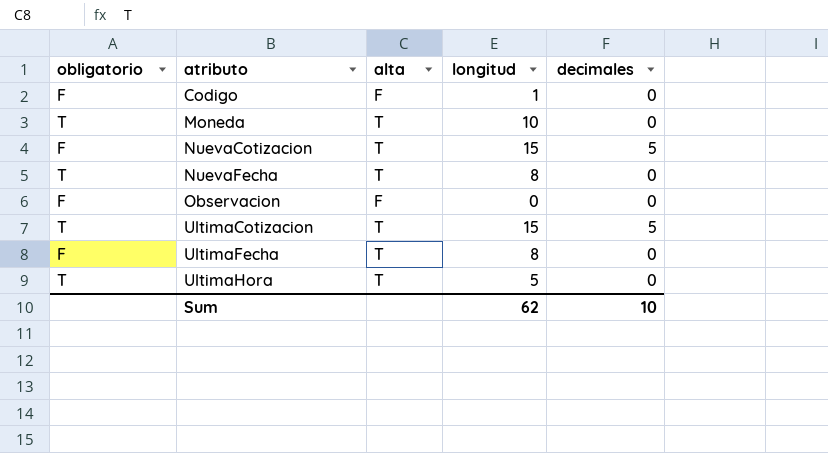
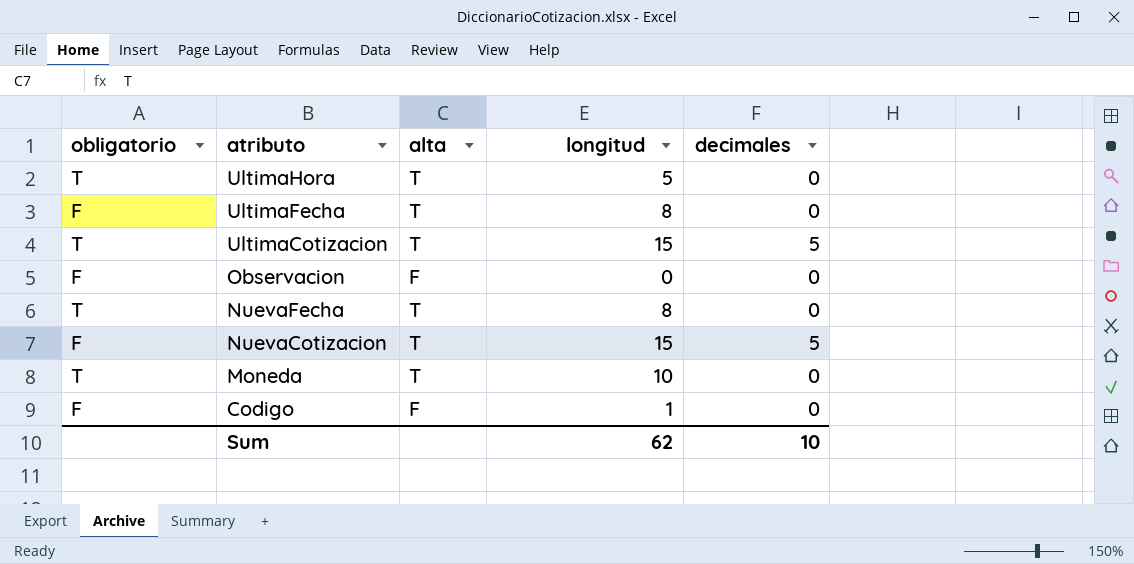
row order: atributo ascending -> atributo descending

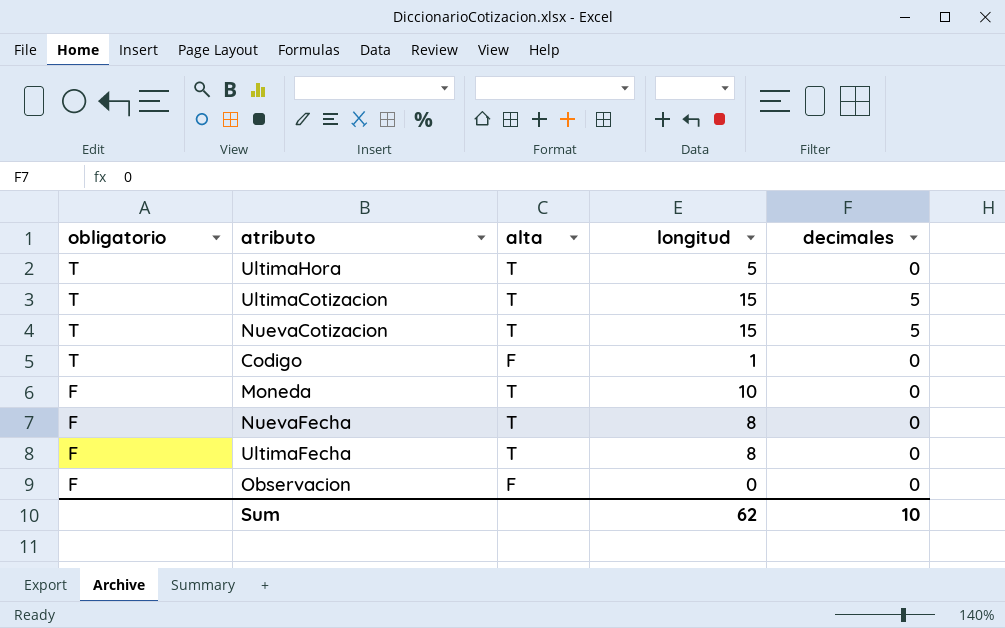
row order: atributo descending -> obligatorio descending
NuevaCotizacion | obligatorio: F -> T
Codigo | obligatorio: F -> T
Moneda | obligatorio: T -> F
NuevaFecha | obligatorio: T -> F

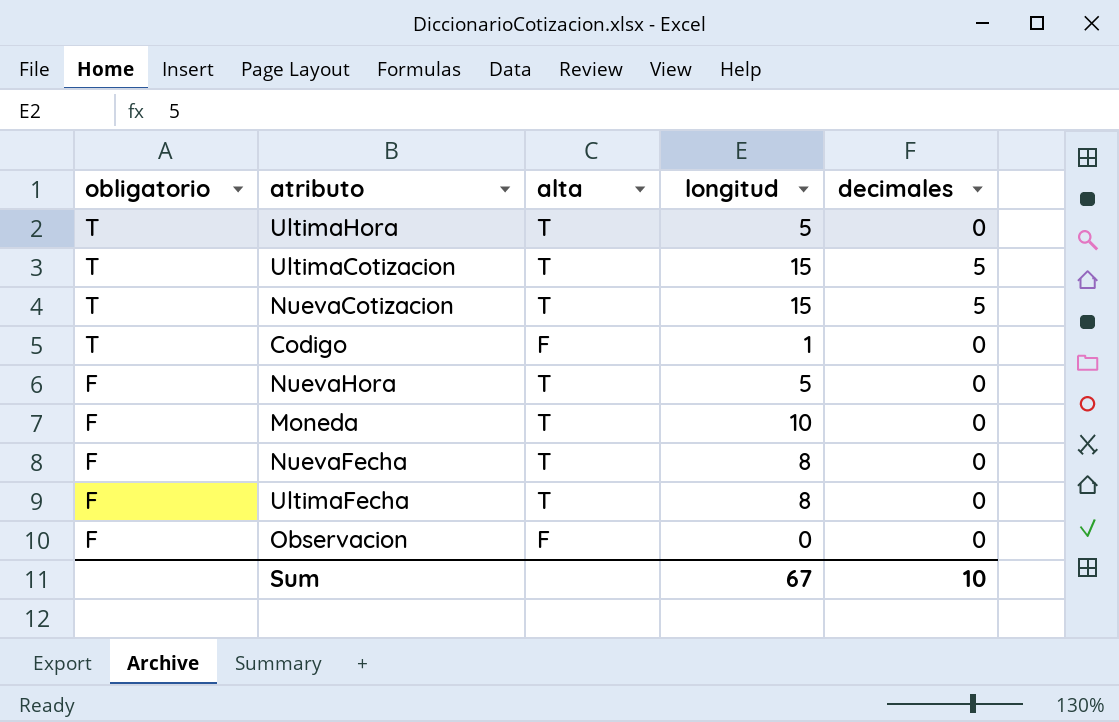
row NuevaHora: none -> F | T | 5 | 0
Sum | longitud: 62 -> 67

